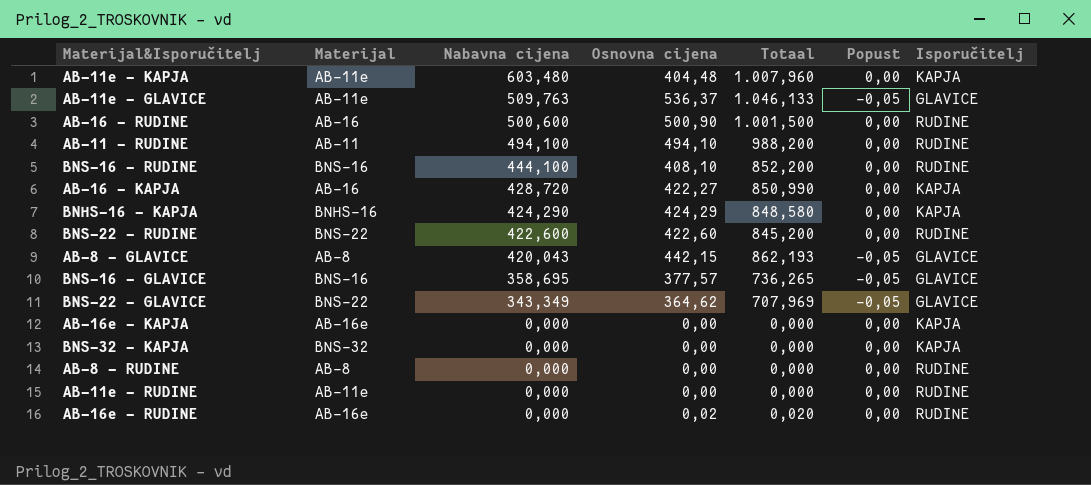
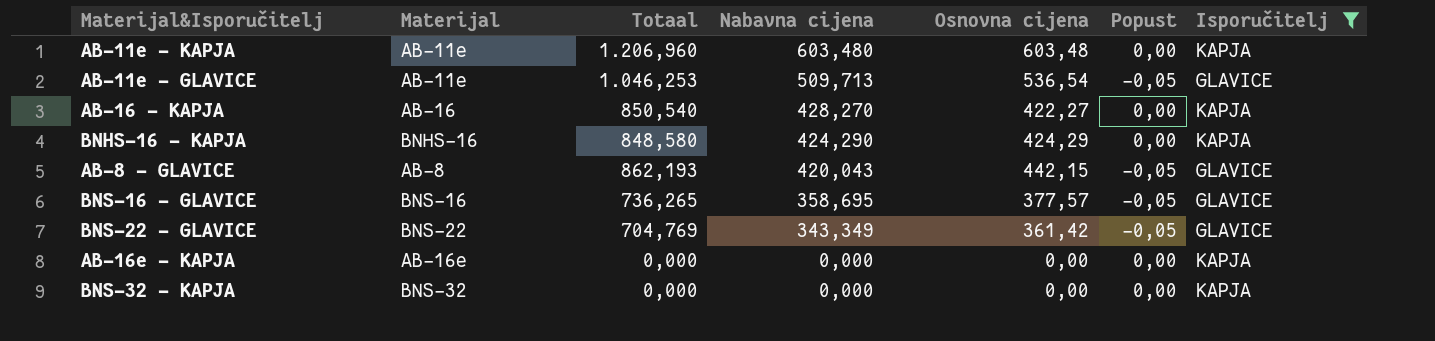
filter: none -> Isporučitelj != RUDINE
column Totaal | position: 5 -> 3
AB-11e - KAPJA | Totaal: 1.007,960 -> 1.206,960
AB-11e - KAPJA | Osnovna cijena: 404,48 -> 603,48
AB-11e - GLAVICE | Totaal: 1.046,133 -> 1.046,253
AB-11e - GLAVICE | Nabavna cijena: 509,763 -> 509,713
AB-11e - GLAVICE | Osnovna cijena: 536,37 -> 536,54
AB-16 - KAPJA | Totaal: 850,990 -> 850,540
AB-16 - KAPJA | Nabavna cijena: 428,720 -> 428,270
BNS-22 - GLAVICE | Totaal: 707,969 -> 704,769
BNS-22 - GLAVICE | Osnovna cijena: 364,62 -> 361,42

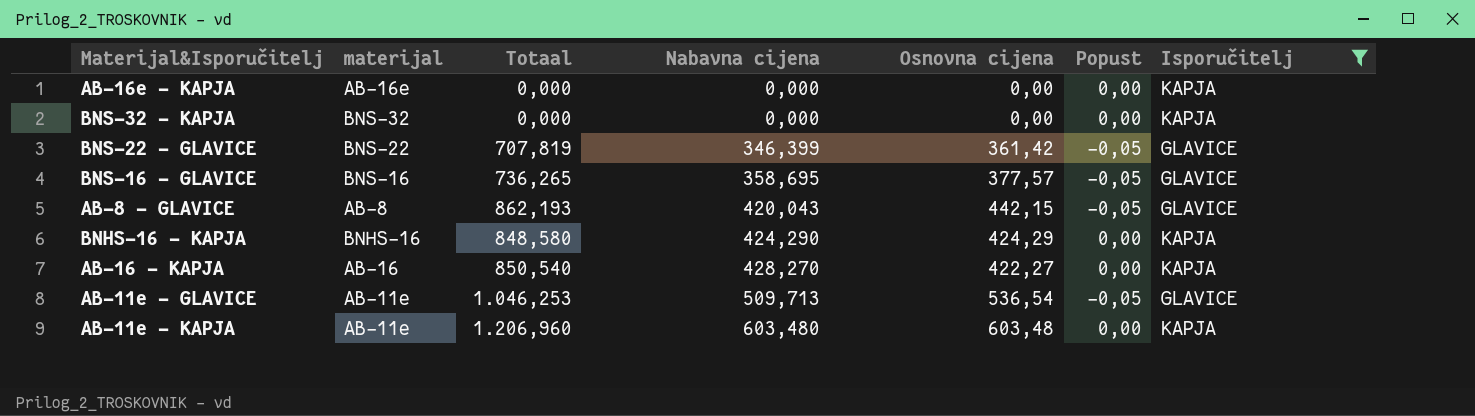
row order: Nabavna cijena descending -> Nabavna cijena ascending
column name: Materijal -> materijal
BNS-22 - GLAVICE | Totaal: 704,769 -> 707,819
BNS-22 - GLAVICE | Nabavna cijena: 343,349 -> 346,399

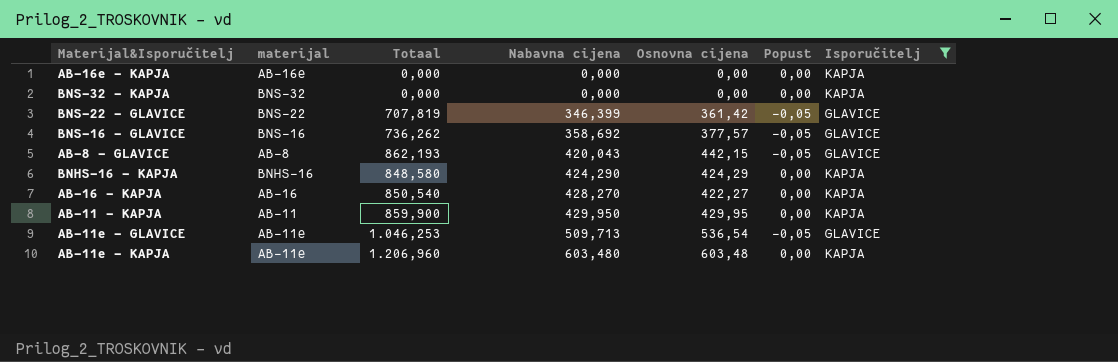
BNS-16 - GLAVICE | Totaal: 736,265 -> 736,262
BNS-16 - GLAVICE | Nabavna cijena: 358,695 -> 358,692
row AB-11 - KAPJA: none -> AB-11 | 859,900 | 429,950 | 429,95 | 0,00 | KAPJA

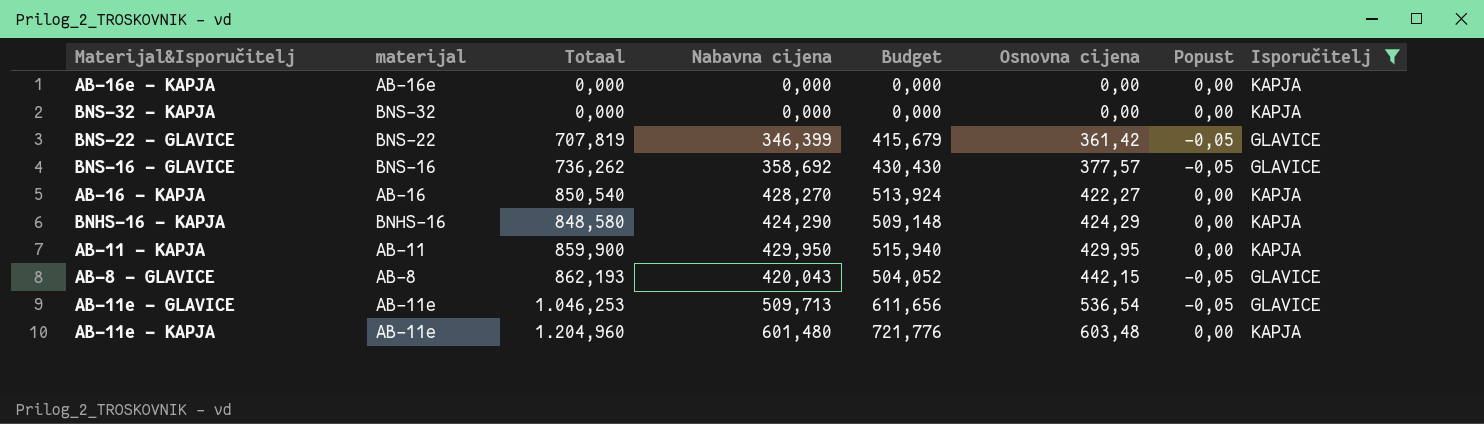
row order: Nabavna cijena ascending -> Osnovna cijena ascending
column Budget | formula: none -> [Nabavna cijena] * 1,2
AB-11e - KAPJA | Totaal: 1.206,960 -> 1.204,960
AB-11e - KAPJA | Nabavna cijena: 603,480 -> 601,480

